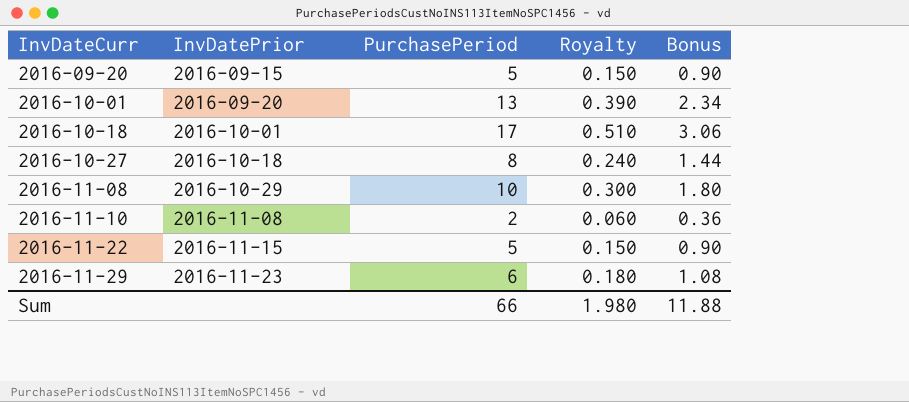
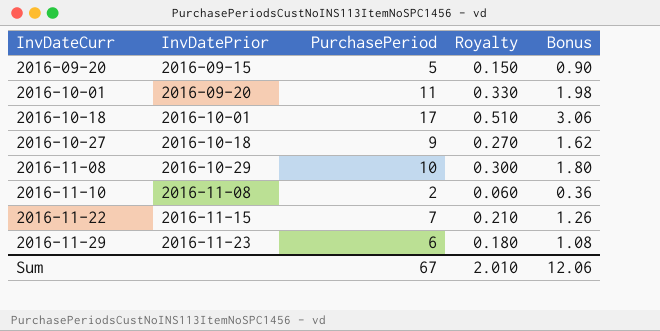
2016-10-01 | PurchasePeriod: 13 -> 11
2016-10-01 | Royalty: 0.390 -> 0.330
2016-10-01 | Bonus: 2.34 -> 1.98
2016-10-27 | PurchasePeriod: 8 -> 9
2016-10-27 | Royalty: 0.240 -> 0.270
2016-10-27 | Bonus: 1.44 -> 1.62
2016-11-22 | PurchasePeriod: 5 -> 7
2016-11-22 | Royalty: 0.150 -> 0.210
2016-11-22 | Bonus: 0.90 -> 1.26
Sum | PurchasePeriod: 66 -> 67
Sum | Royalty: 1.980 -> 2.010
Sum | Bonus: 11.88 -> 12.06

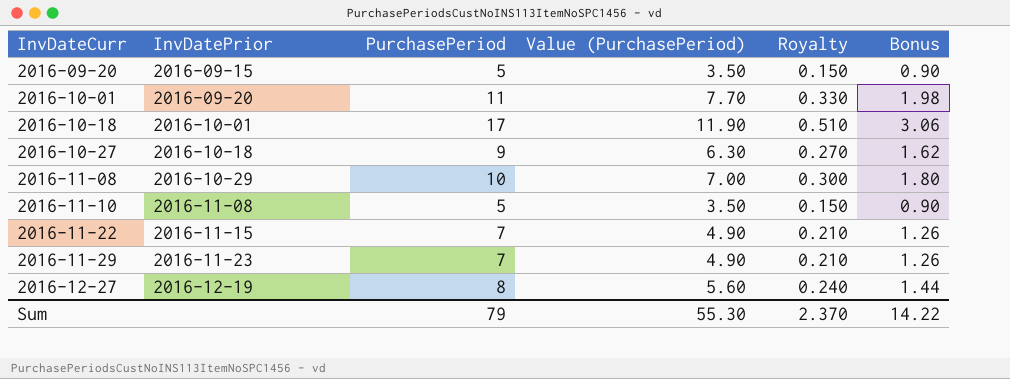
column Value (PurchasePeriod) | formula: none -> [PurchasePeriod] * 0.7
2016-11-10 | PurchasePeriod: 2 -> 5
2016-11-10 | Royalty: 0.060 -> 0.150
2016-11-10 | Bonus: 0.36 -> 0.90
2016-11-29 | PurchasePeriod: 6 -> 7
2016-11-29 | Royalty: 0.180 -> 0.210
2016-11-29 | Bonus: 1.08 -> 1.26
row 2016-12-27: none -> 2016-12-19 | 8 | 5.60 | 0.240 | 1.44
Sum | PurchasePeriod: 67 -> 79
Sum | Royalty: 2.010 -> 2.370
Sum | Bonus: 12.06 -> 14.22

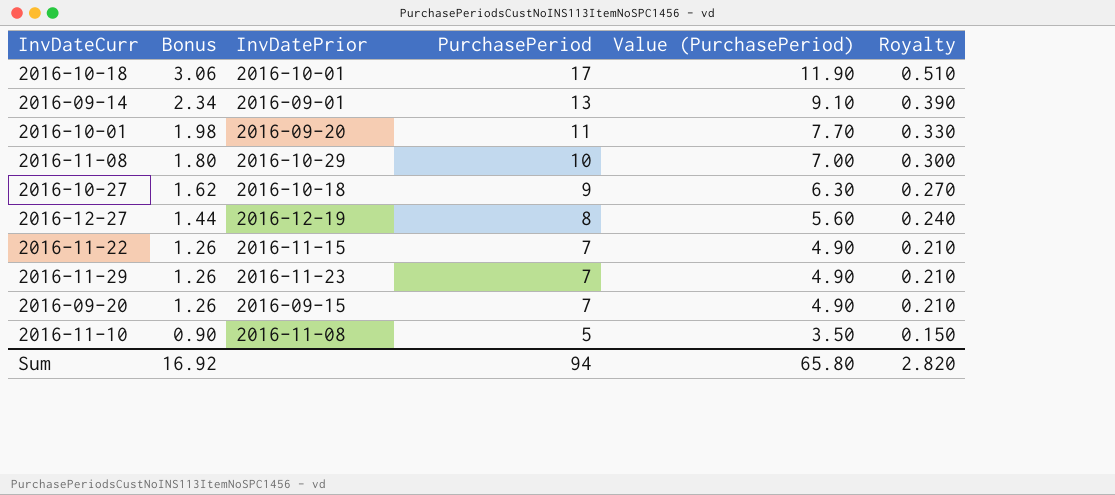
row order: InvDateCurr ascending -> Bonus descending
column Bonus | position: 6 -> 2
row 2016-09-14: none -> 2.34 | 2016-09-01 | 13 | 9.10 | 0.390
2016-09-20 | Bonus: 0.90 -> 1.26
2016-09-20 | PurchasePeriod: 5 -> 7
2016-09-20 | Value (PurchasePeriod): 3.50 -> 4.90
2016-09-20 | Royalty: 0.150 -> 0.210
Sum | Bonus: 14.22 -> 16.92
Sum | PurchasePeriod: 79 -> 94
Sum | Value (PurchasePeriod): 55.30 -> 65.80
Sum | Royalty: 2.370 -> 2.820

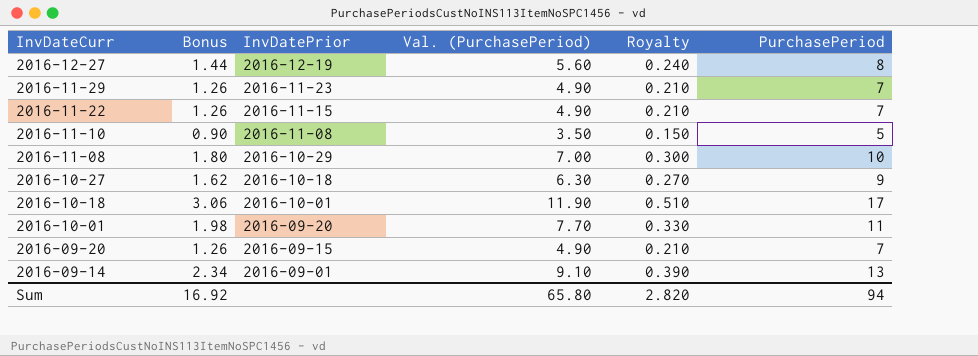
row order: Bonus descending -> InvDateCurr descending
column name: Value (PurchasePeriod) -> Val. (PurchasePeriod)
column PurchasePeriod | position: 4 -> 6

